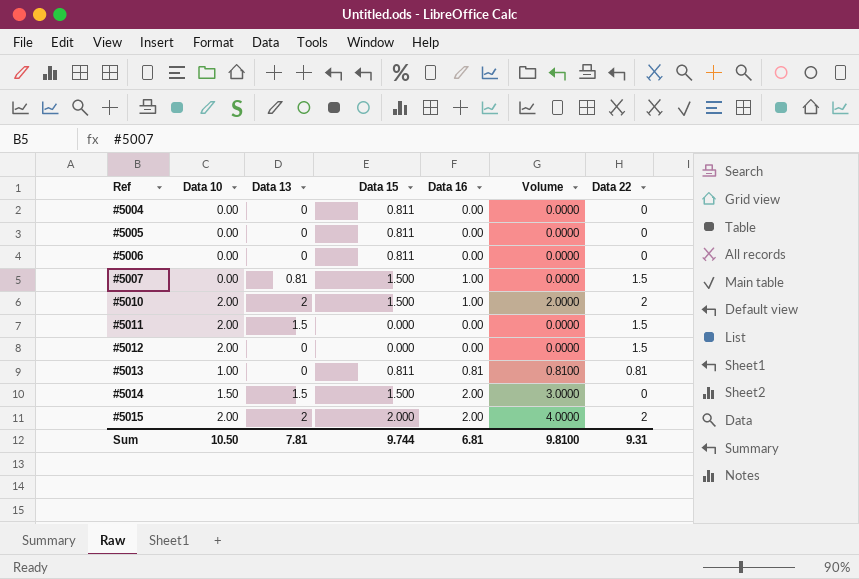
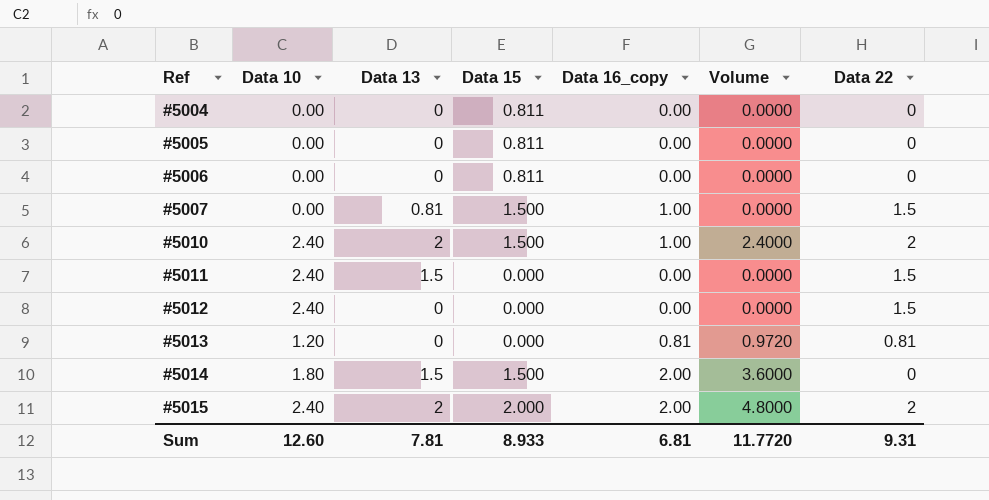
column name: Data 16 -> Data 16_copy
#5010 | Data 10: 2.00 -> 2.40
#5010 | Volume: 2.0000 -> 2.4000
#5011 | Data 10: 2.00 -> 2.40
#5012 | Data 10: 2.00 -> 2.40
#5013 | Data 10: 1.00 -> 1.20
#5013 | Data 15: 0.811 -> 0.000
#5013 | Volume: 0.8100 -> 0.9720
#5014 | Data 10: 1.50 -> 1.80
#5014 | Volume: 3.0000 -> 3.6000
#5015 | Data 10: 2.00 -> 2.40
#5015 | Volume: 4.0000 -> 4.8000
Sum | Data 10: 10.50 -> 12.60
Sum | Data 15: 9.744 -> 8.933
Sum | Volume: 9.8100 -> 11.7720

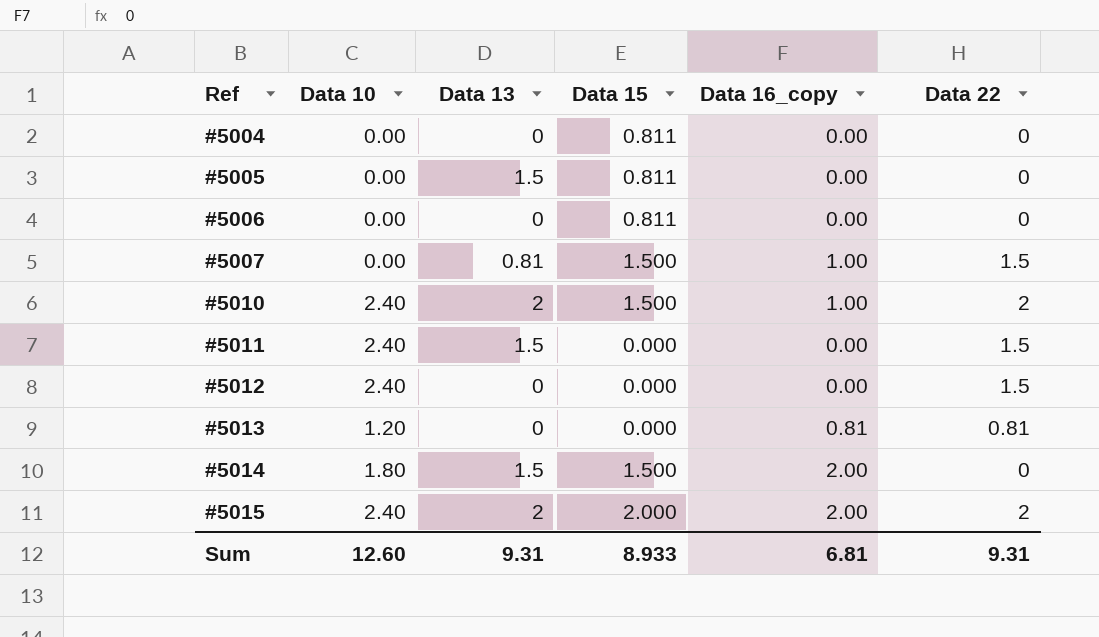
column Volume | formula: [Data 10] * [Data 16_copy] -> none
#5005 | Data 13: 0 -> 1.5
Sum | Data 13: 7.81 -> 9.31

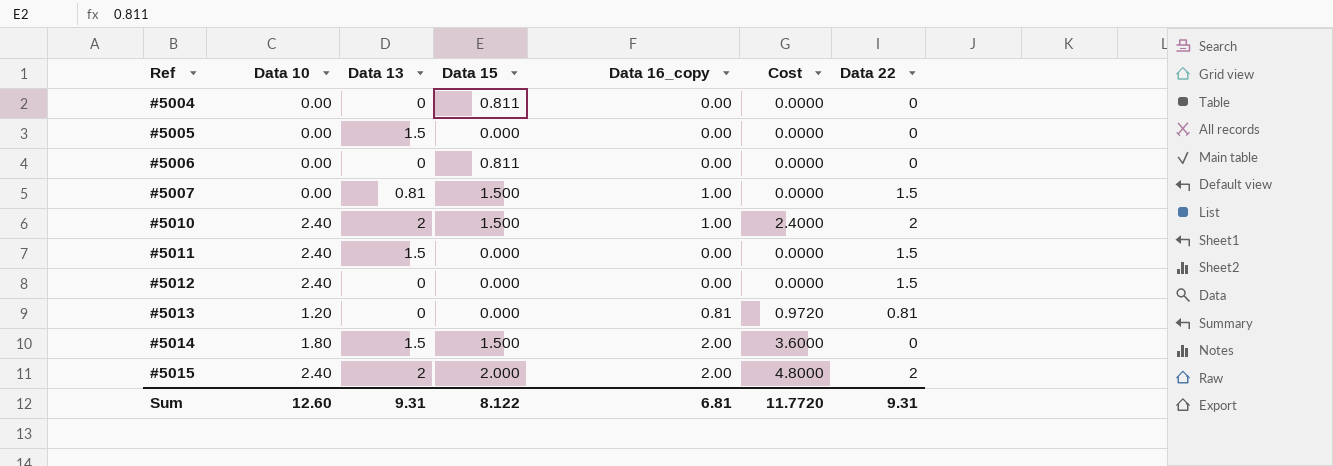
column Cost | formula: none -> [Data 10] * [Data 16_copy]
#5005 | Data 15: 0.811 -> 0.000
Sum | Data 15: 8.933 -> 8.122

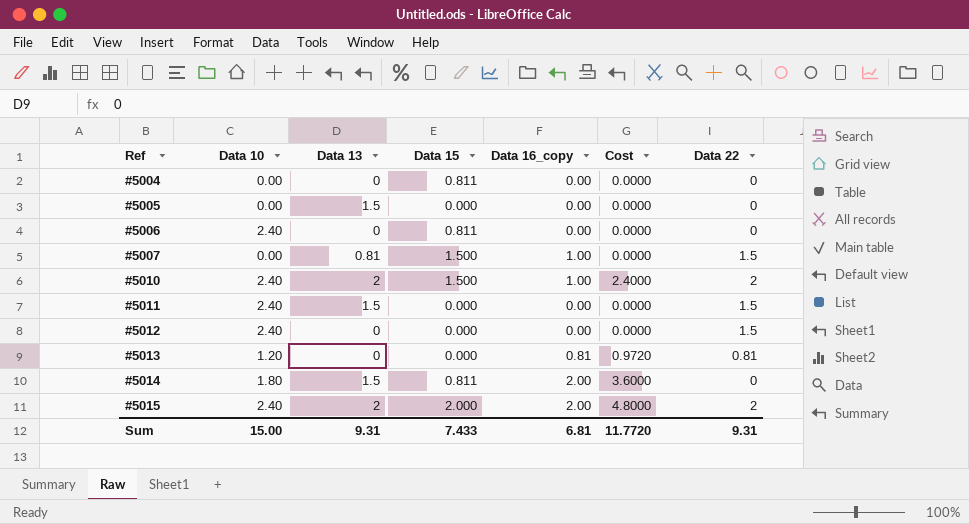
#5006 | Data 10: 0.00 -> 2.40
#5014 | Data 15: 1.500 -> 0.811
Sum | Data 10: 12.60 -> 15.00
Sum | Data 15: 8.122 -> 7.433

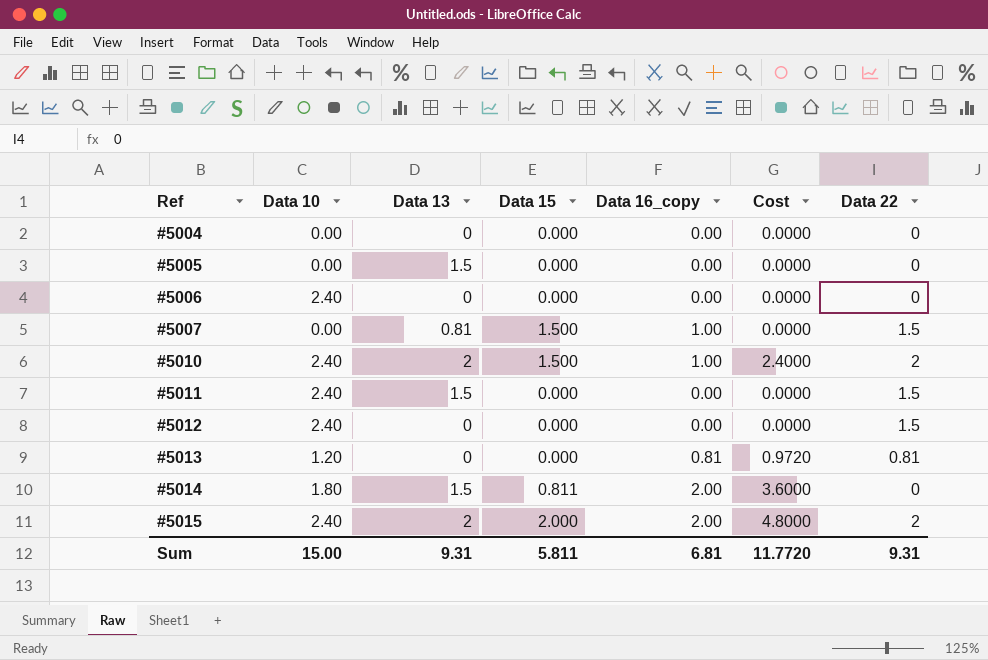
#5004 | Data 15: 0.811 -> 0.000
#5006 | Data 15: 0.811 -> 0.000
Sum | Data 15: 7.433 -> 5.811

